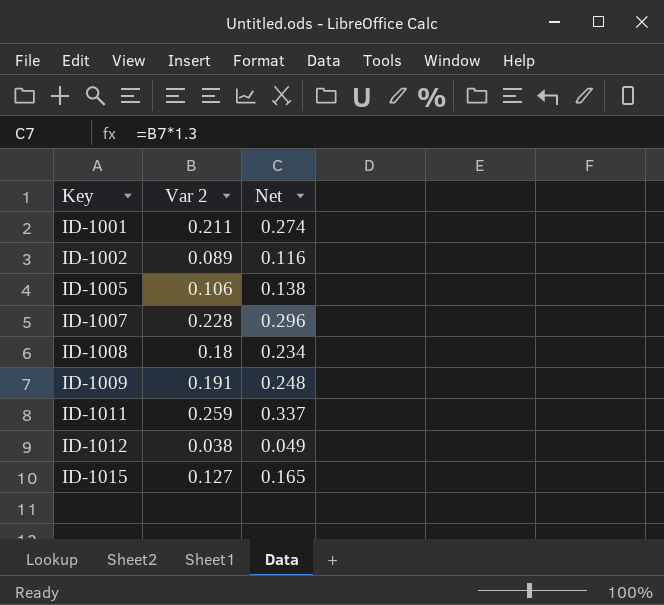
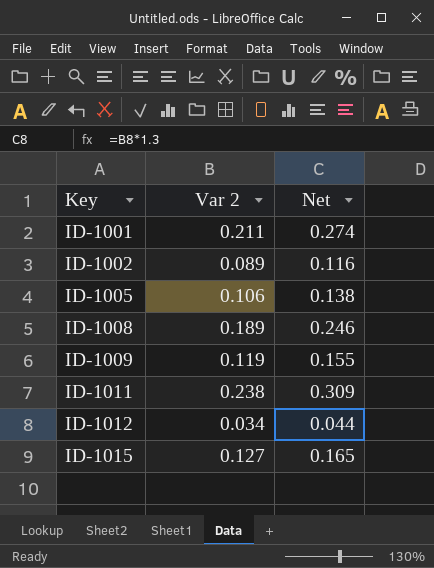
row ID-1007: 0.228 | 0.296 -> none
ID-1008 | Var 2: 0.18 -> 0.189
ID-1008 | Net: 0.234 -> 0.246
ID-1009 | Var 2: 0.191 -> 0.119
ID-1009 | Net: 0.248 -> 0.155
ID-1011 | Var 2: 0.259 -> 0.238
ID-1011 | Net: 0.337 -> 0.309
ID-1012 | Var 2: 0.038 -> 0.034
ID-1012 | Net: 0.049 -> 0.044

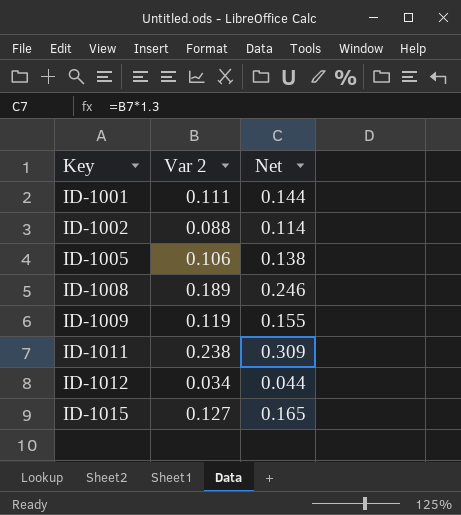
ID-1001 | Var 2: 0.211 -> 0.111
ID-1001 | Net: 0.274 -> 0.144
ID-1002 | Var 2: 0.089 -> 0.088
ID-1002 | Net: 0.116 -> 0.114

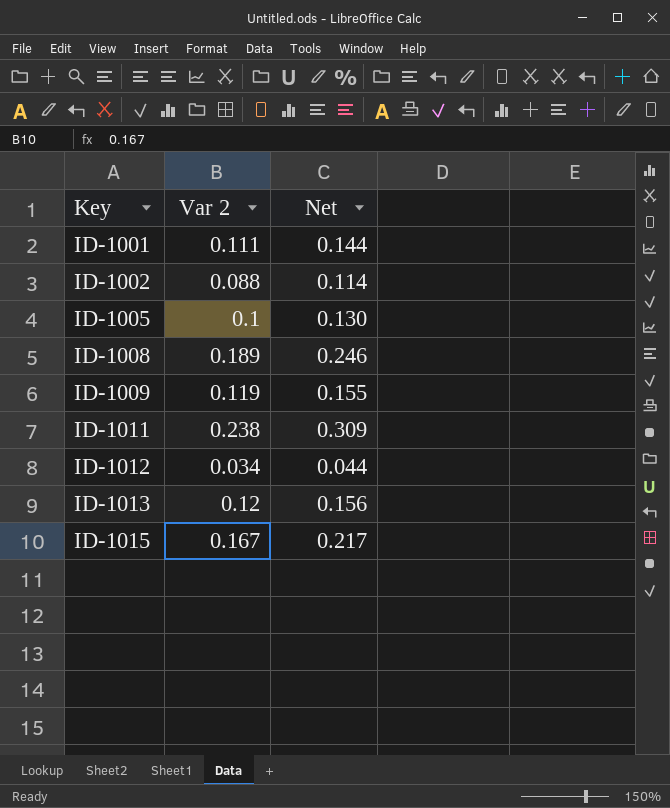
ID-1005 | Var 2: 0.106 -> 0.1
ID-1005 | Net: 0.138 -> 0.130
row ID-1013: none -> 0.12 | 0.156
ID-1015 | Var 2: 0.127 -> 0.167
ID-1015 | Net: 0.165 -> 0.217

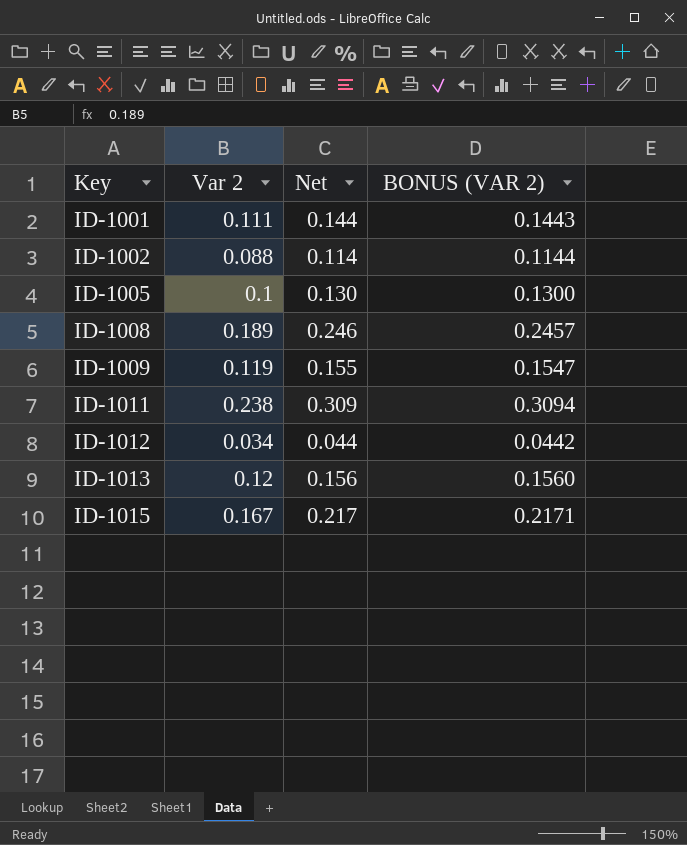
column BONUS (VAR 2) | formula: none -> [Var 2] * 1.3

